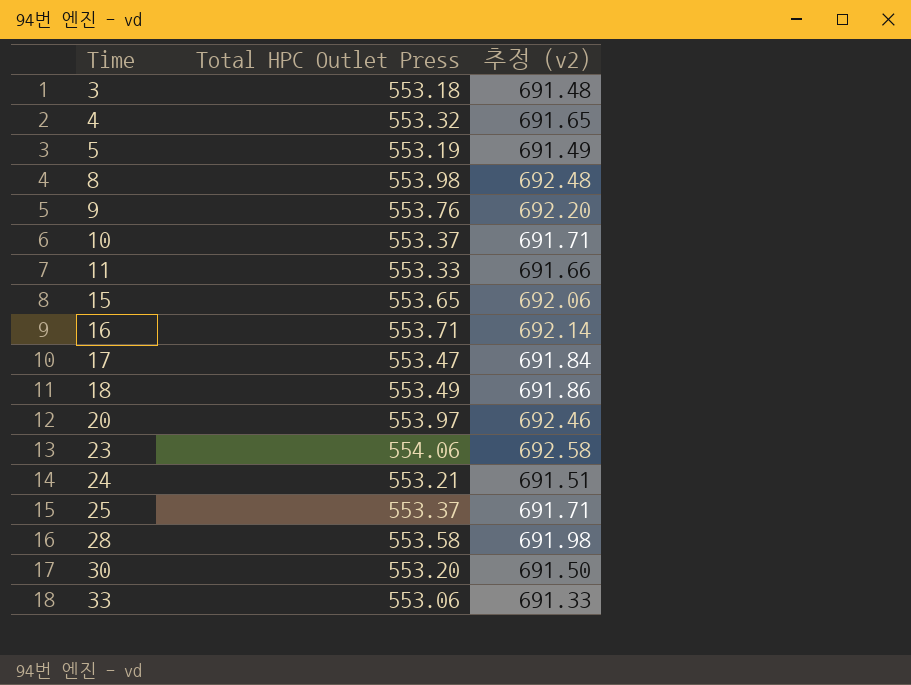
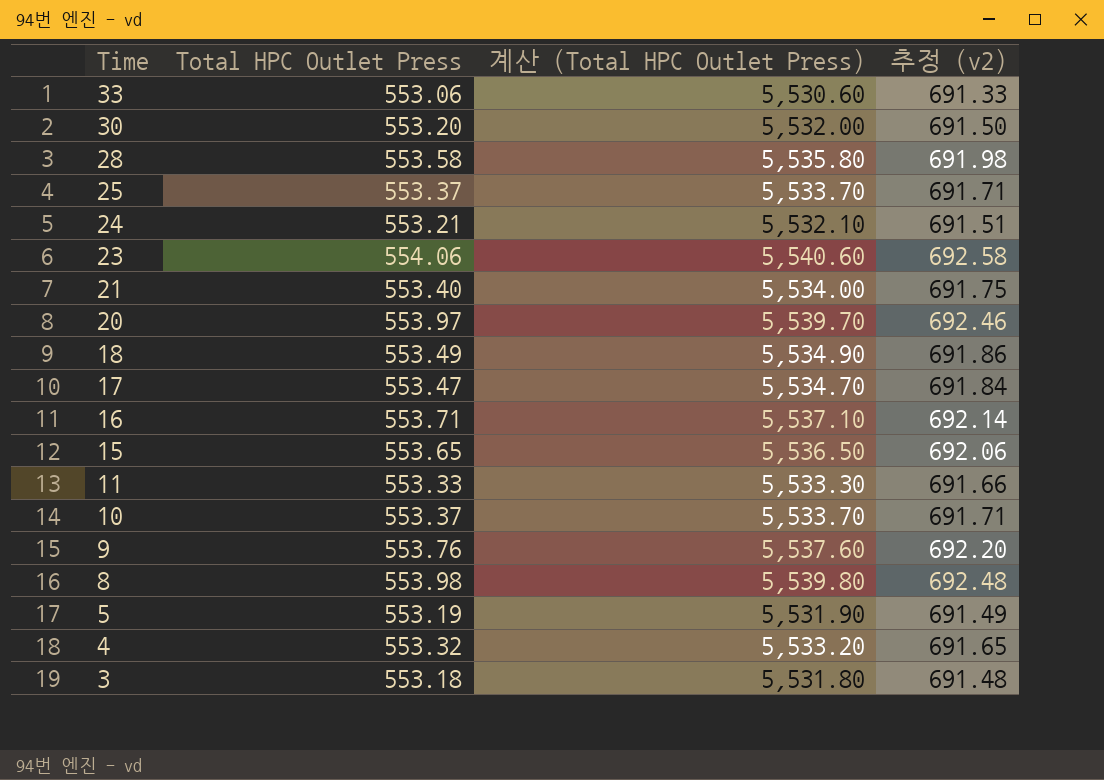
row order: Time ascending -> Time descending
column 계산 (Total HPC Outlet Press) | formula: none -> [Total HPC Outlet Press] * 10
row 21: none -> 553.40 | 5,534.00 | 691.75

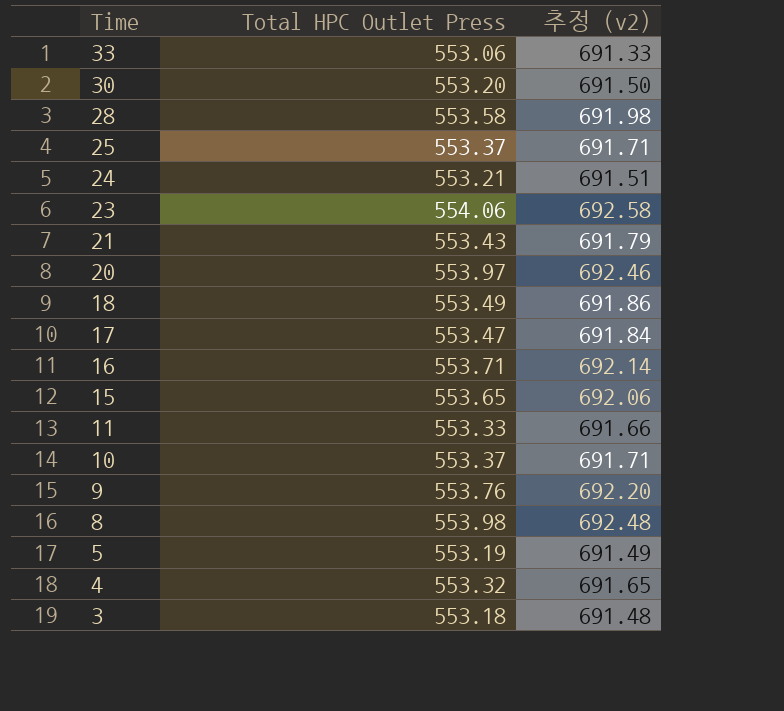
column 계산 (Total HPC Outlet Press) | formula: [Total HPC Outlet Press] * 10 -> none
21 | Total HPC Outlet Press: 553.40 -> 553.43
21 | 추정 (v2): 691.75 -> 691.79

